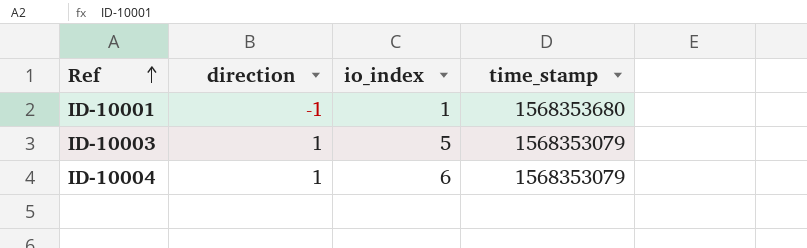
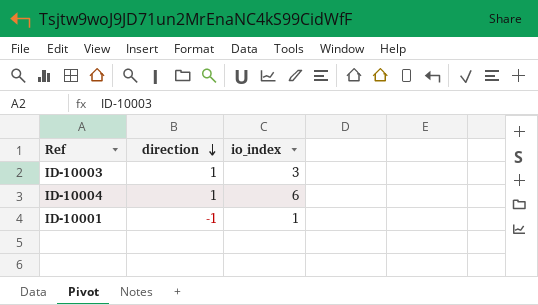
row order: Ref ascending -> direction descending
column time_stamp | position: 4 -> none
ID-10003 | io_index: 5 -> 3

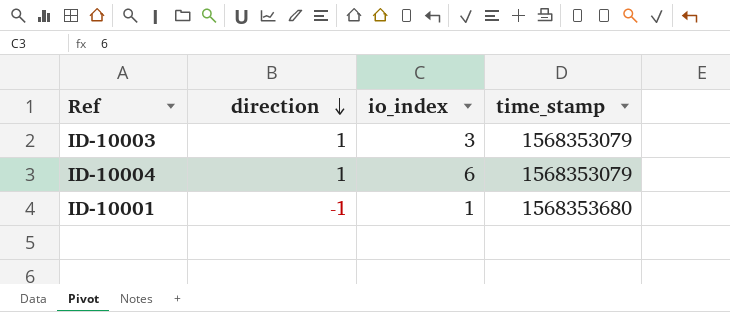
column time_stamp | position: none -> 4

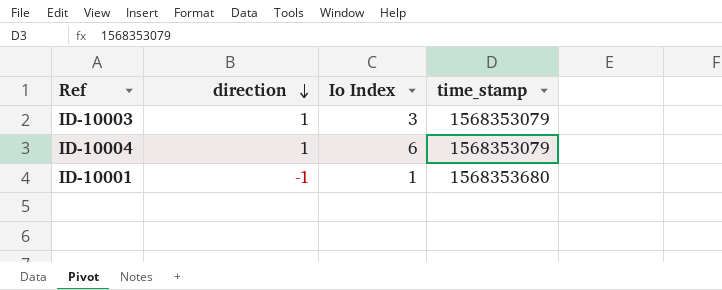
column name: io_index -> Io Index

